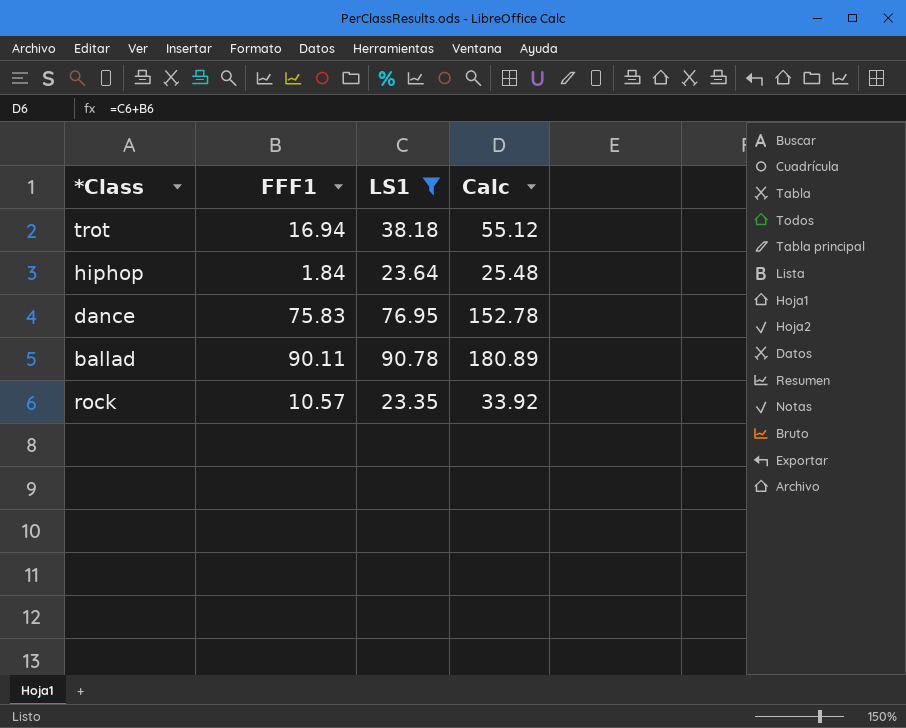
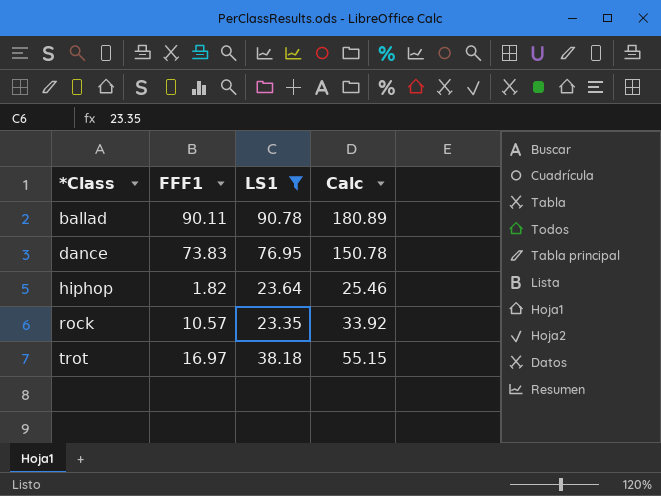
row order: none -> *Class ascending
dance | FFF1: 75.83 -> 73.83
dance | Calc: 152.78 -> 150.78
hiphop | FFF1: 1.84 -> 1.82
hiphop | Calc: 25.48 -> 25.46
trot | FFF1: 16.94 -> 16.97
trot | Calc: 55.12 -> 55.15

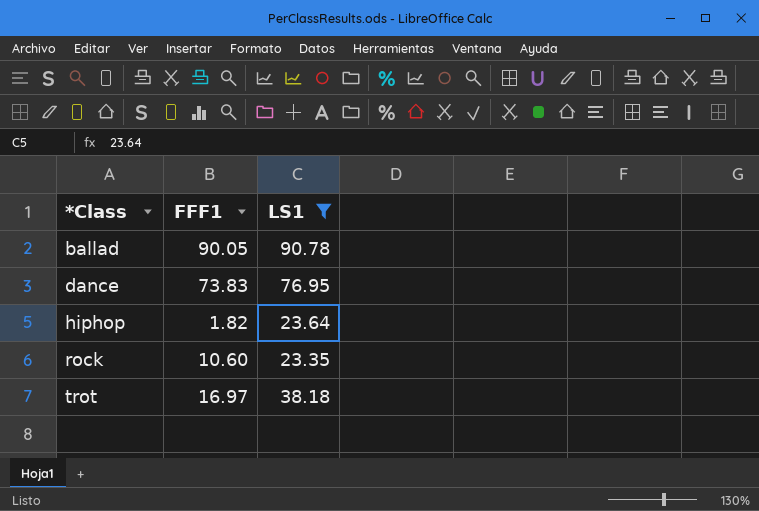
column Calc | formula: [FFF1] + [LS1] -> none
ballad | FFF1: 90.11 -> 90.05
rock | FFF1: 10.57 -> 10.60

